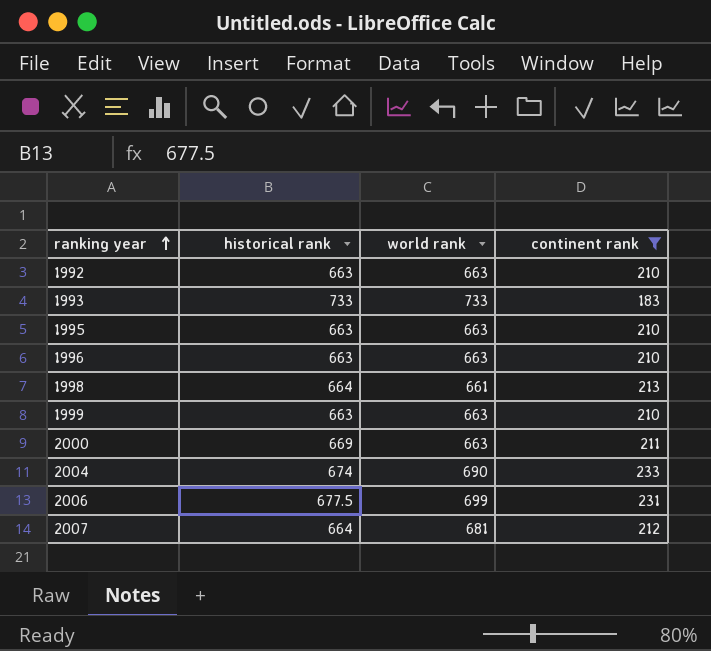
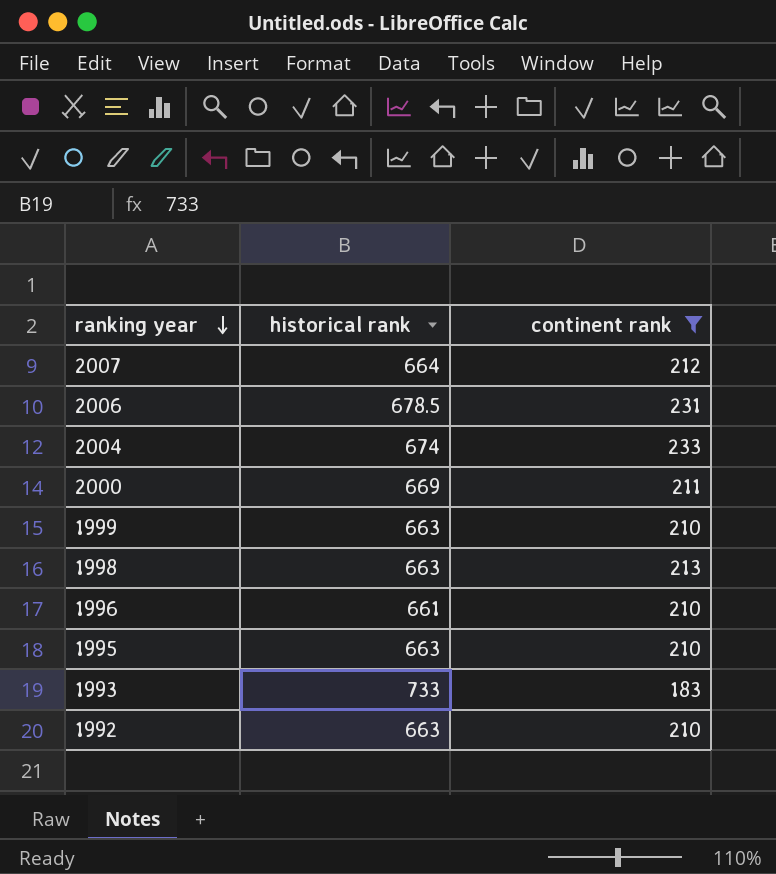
row order: ranking year ascending -> ranking year descending
column world rank | position: 3 -> none
2006 | historical rank: 677.5 -> 678.5
1998 | historical rank: 664 -> 663
1996 | historical rank: 663 -> 661

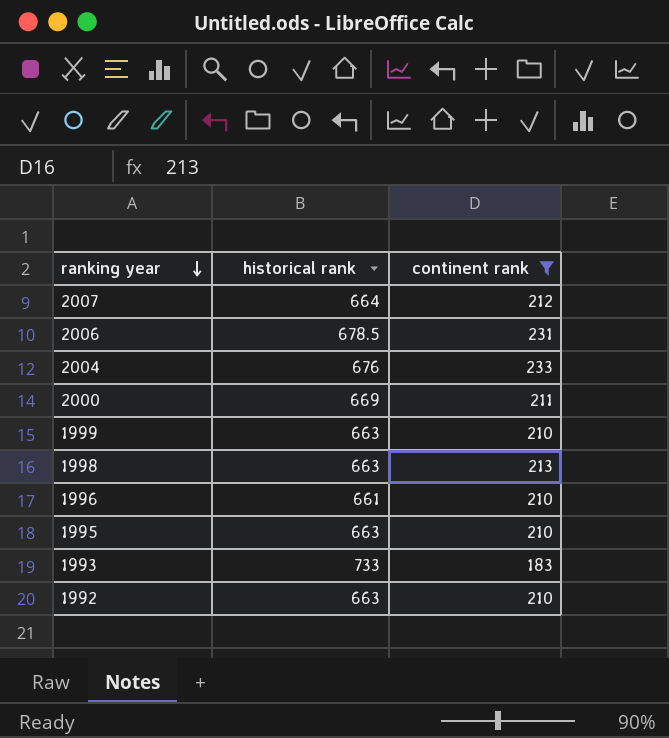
2004 | historical rank: 674 -> 676

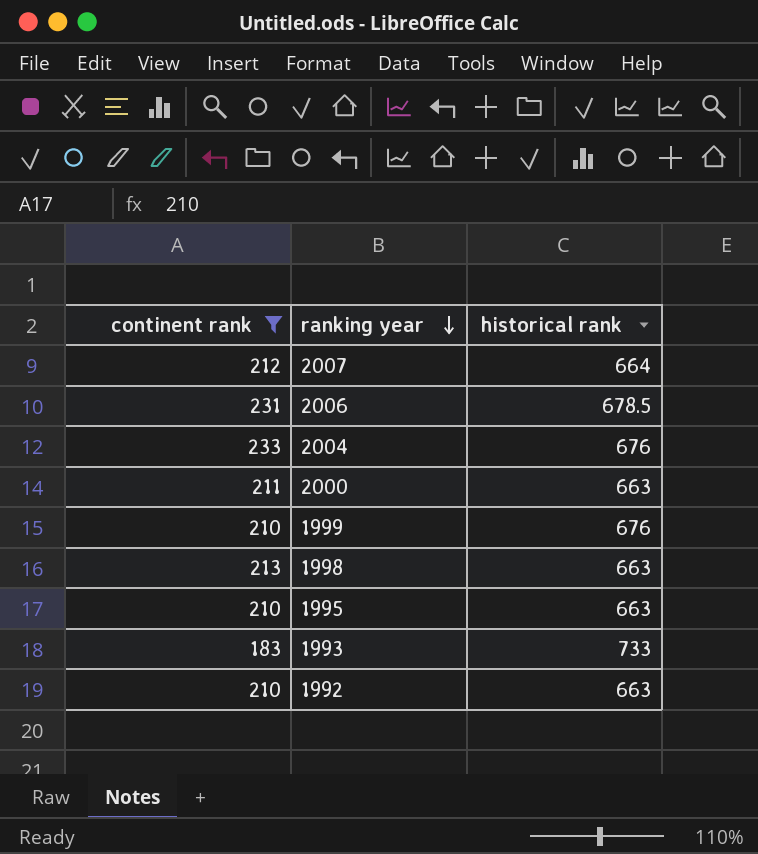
column continent rank | position: 3 -> 1
row 1996: 661 | 210 -> none
2000 | historical rank: 669 -> 663
1999 | historical rank: 663 -> 676

